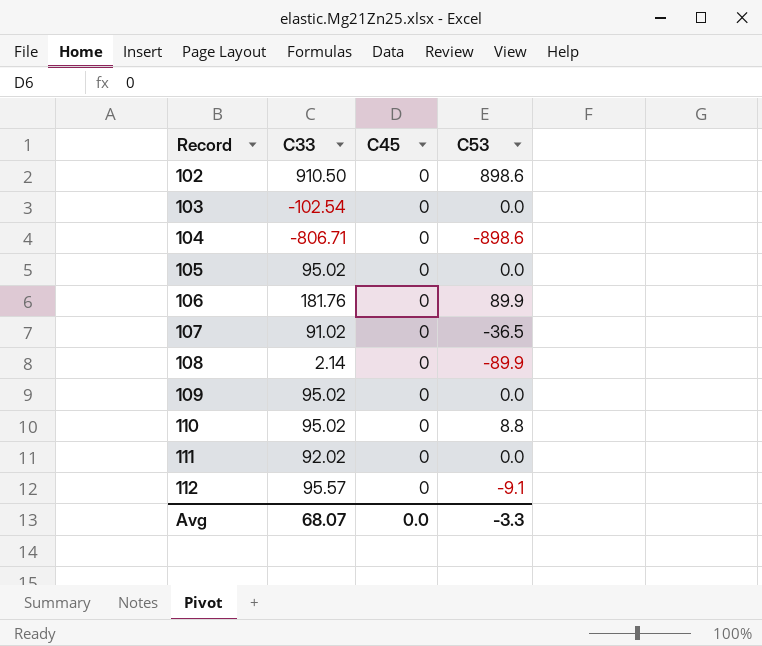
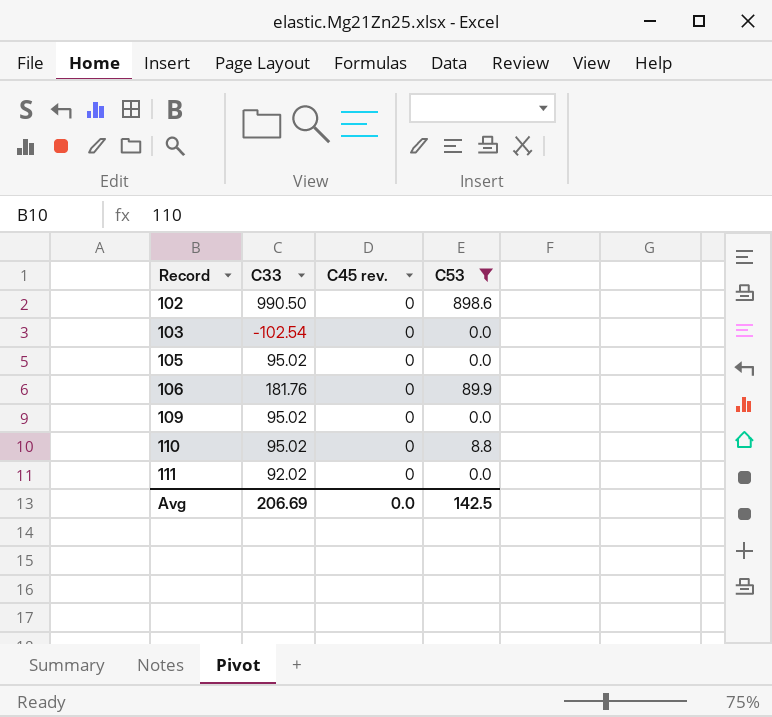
filter: none -> C53 >= 0.0
column name: C45 -> C45 rev.
102 | C33: 910.50 -> 990.50
Avg | C33: 68.07 -> 206.69
Avg | C53: -3.3 -> 142.5

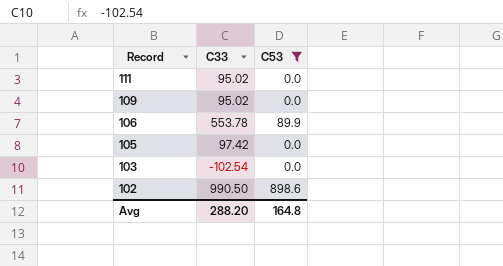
row order: Record ascending -> Record descending
column C45 rev. | position: 3 -> none
row 110: 95.02 | 0 | 8.8 -> none
111 | C33: 92.02 -> 95.02
106 | C33: 181.76 -> 553.78
105 | C33: 95.02 -> 97.42
Avg | C33: 206.69 -> 288.20
Avg | C53: 142.5 -> 164.8

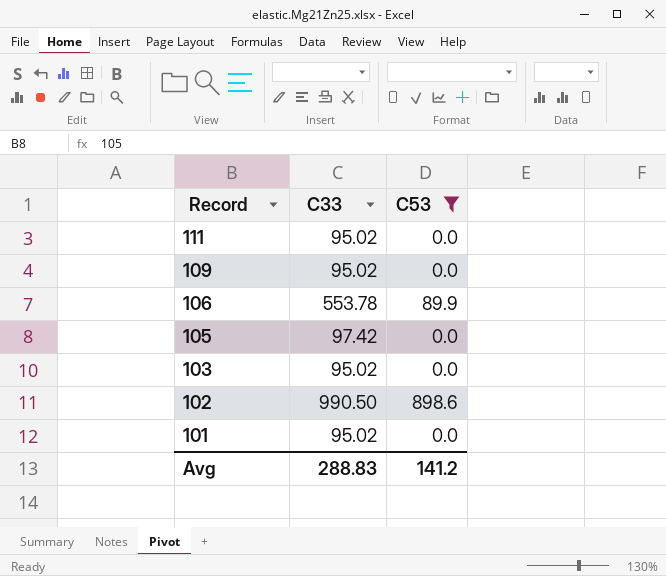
103 | C33: -102.54 -> 95.02
row 101: none -> 95.02 | 0.0
Avg | C33: 288.20 -> 288.83
Avg | C53: 164.8 -> 141.2

